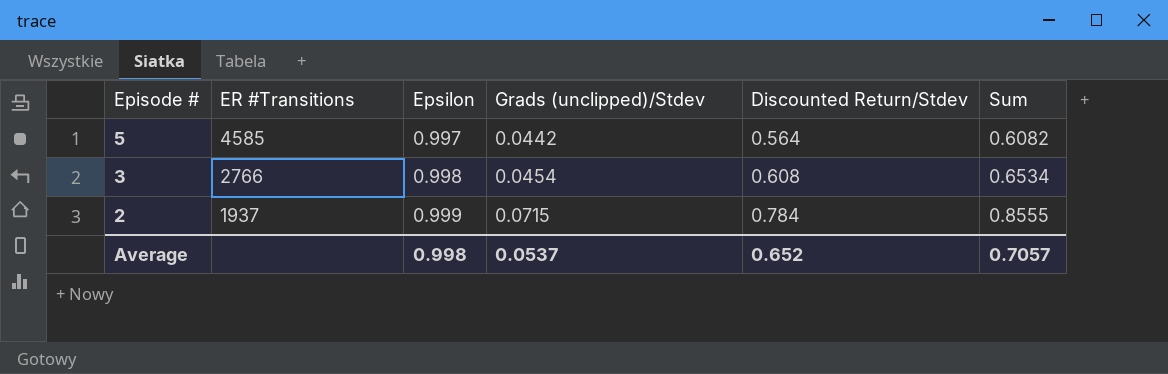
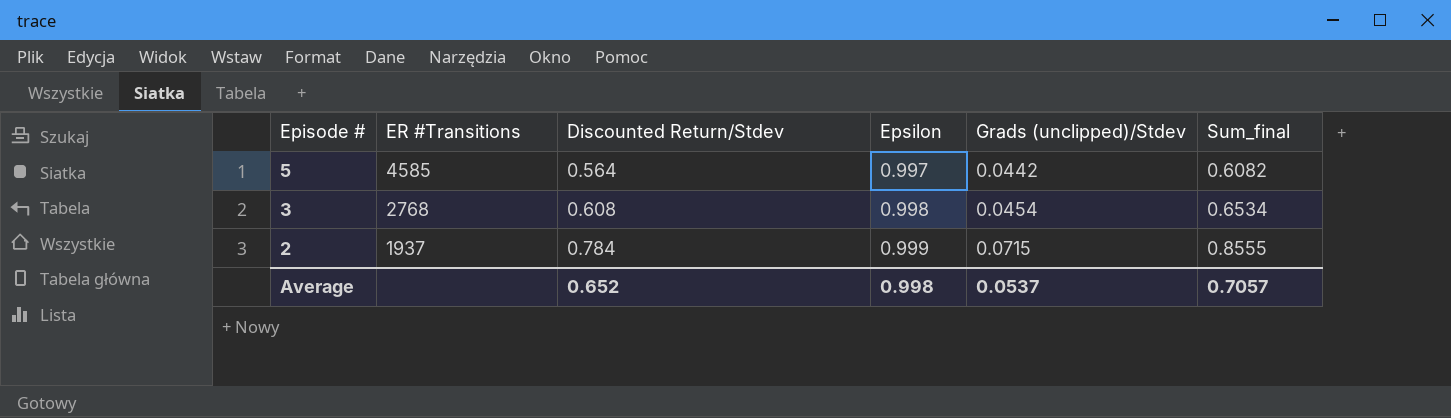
column Discounted Return/Stdev | position: 5 -> 3
column name: Sum -> Sum_final
3 | ER #Transitions: 2766 -> 2768

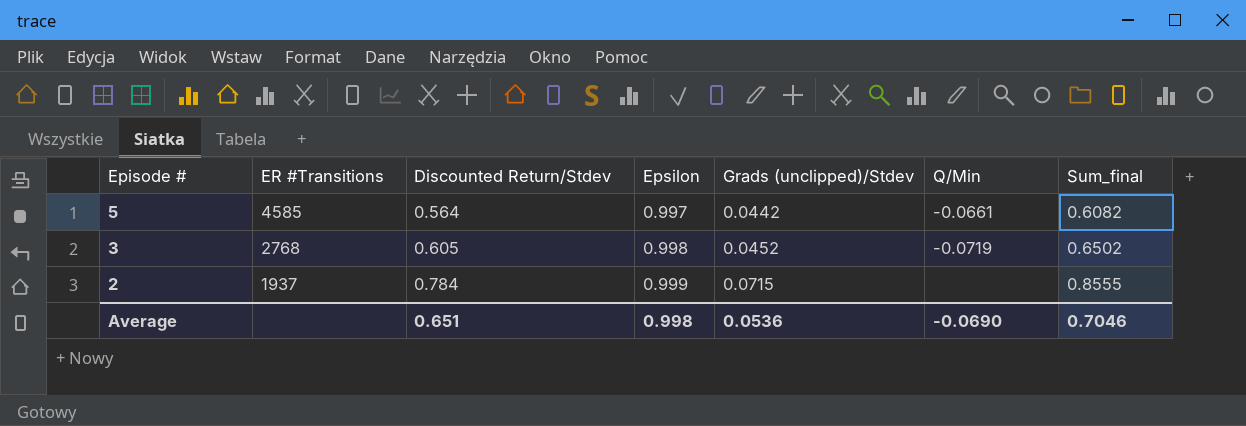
column Q/Min | position: none -> 6
3 | Discounted Return/Stdev: 0.608 -> 0.605
3 | Grads (unclipped)/Stdev: 0.0454 -> 0.0452
3 | Sum_final: 0.6534 -> 0.6502
Average | Discounted Return/Stdev: 0.652 -> 0.651
Average | Grads (unclipped)/Stdev: 0.0537 -> 0.0536
Average | Sum_final: 0.7057 -> 0.7046

